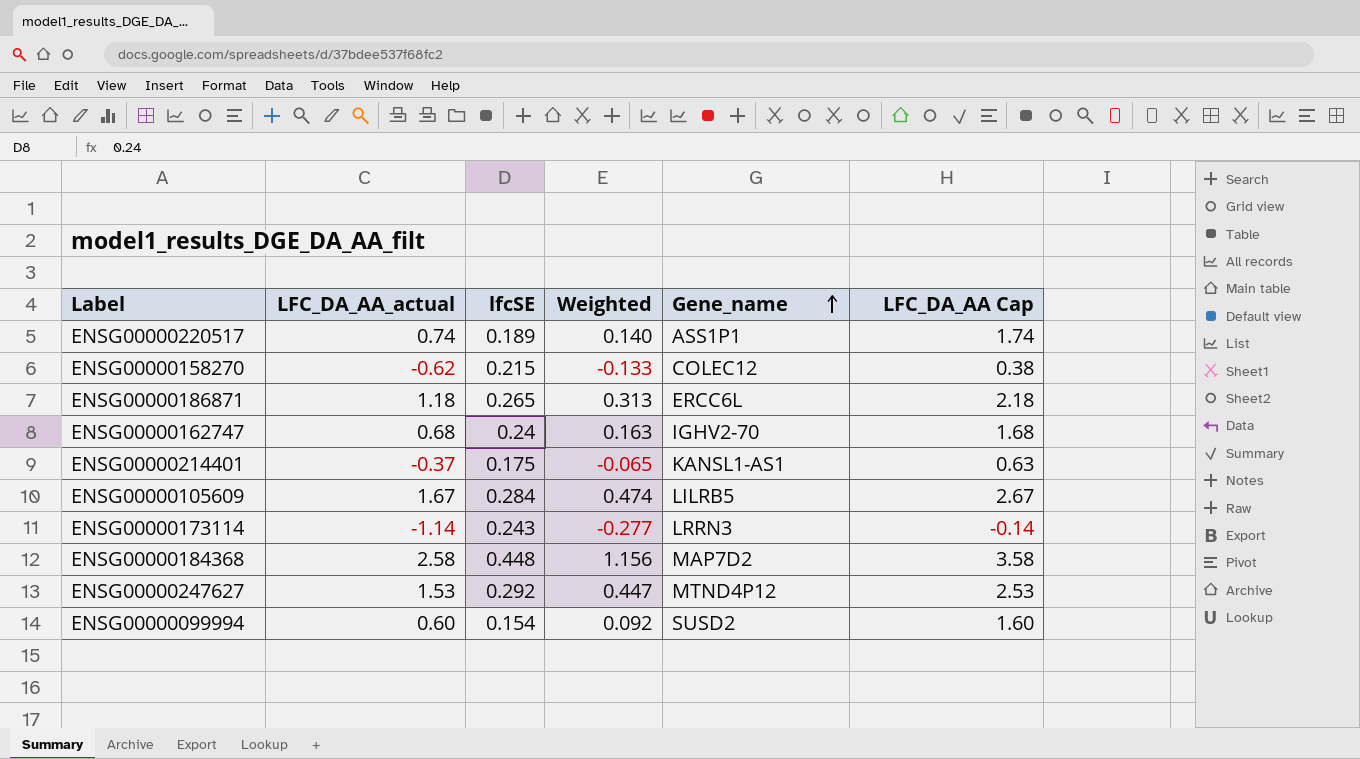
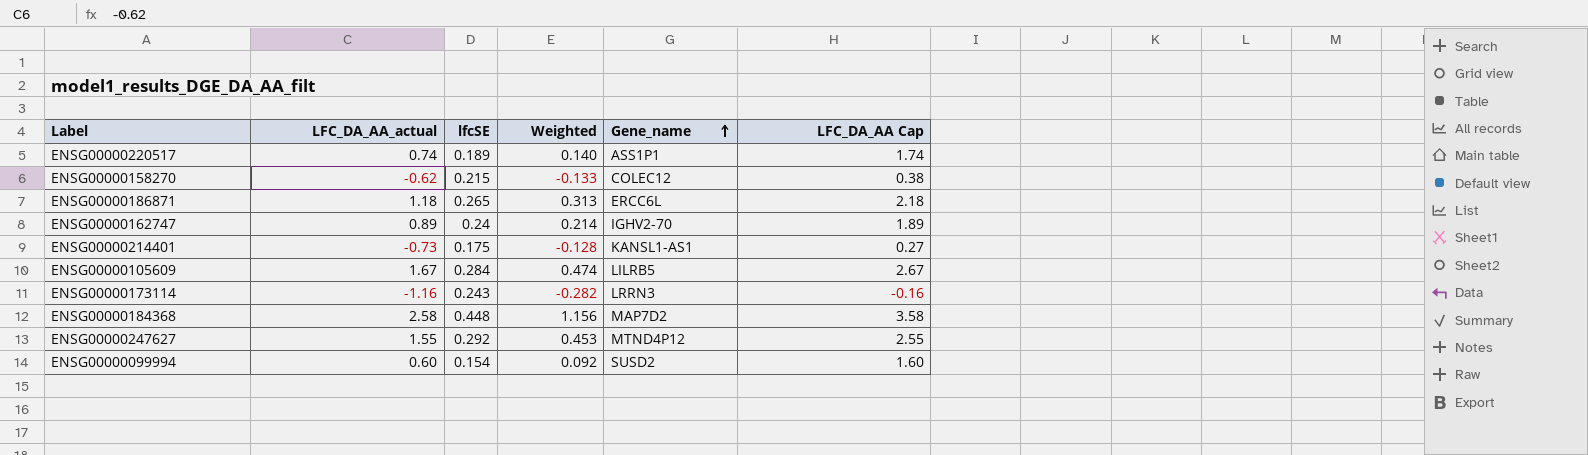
ENSG00000162747 | LFC_DA_AA_actual: 0.68 -> 0.89
ENSG00000162747 | Weighted: 0.163 -> 0.214
ENSG00000162747 | LFC_DA_AA Cap: 1.68 -> 1.89
ENSG00000214401 | LFC_DA_AA_actual: -0.37 -> -0.73
ENSG00000214401 | Weighted: -0.065 -> -0.128
ENSG00000214401 | LFC_DA_AA Cap: 0.63 -> 0.27
ENSG00000173114 | LFC_DA_AA_actual: -1.14 -> -1.16
ENSG00000173114 | Weighted: -0.277 -> -0.282
ENSG00000173114 | LFC_DA_AA Cap: -0.14 -> -0.16
ENSG00000247627 | LFC_DA_AA_actual: 1.53 -> 1.55
ENSG00000247627 | Weighted: 0.447 -> 0.453
ENSG00000247627 | LFC_DA_AA Cap: 2.53 -> 2.55

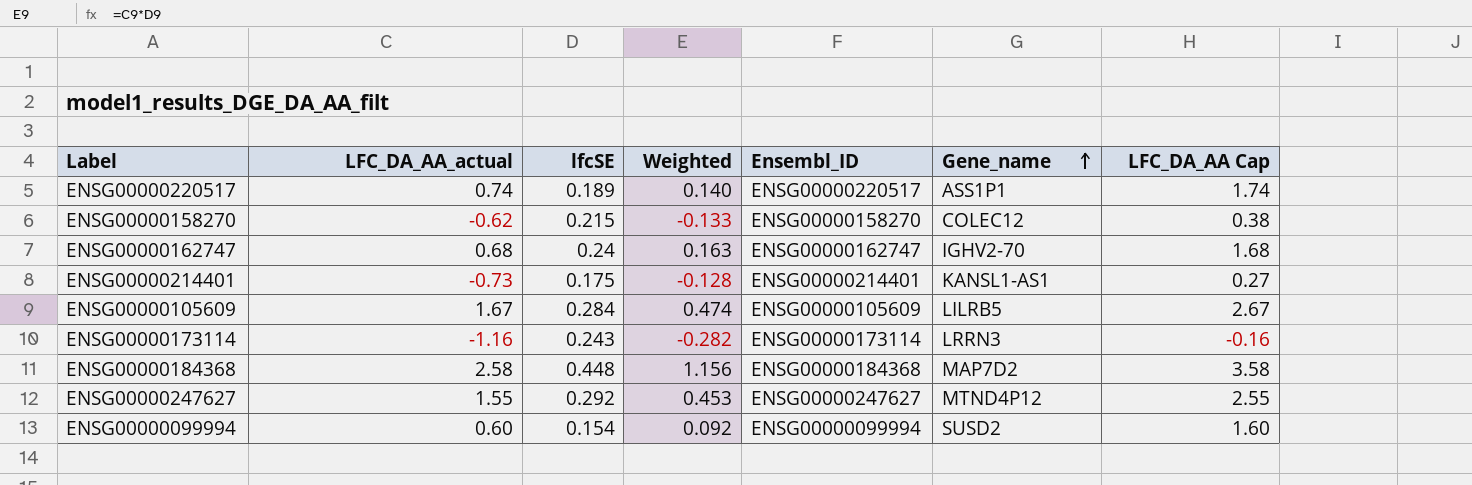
column Ensembl_ID | position: none -> 5
row ENSG00000186871: 1.18 | 0.265 | 0.313 | ERCC6L | 2.18 -> none
ENSG00000162747 | LFC_DA_AA_actual: 0.89 -> 0.68
ENSG00000162747 | Weighted: 0.214 -> 0.163
ENSG00000162747 | LFC_DA_AA Cap: 1.89 -> 1.68

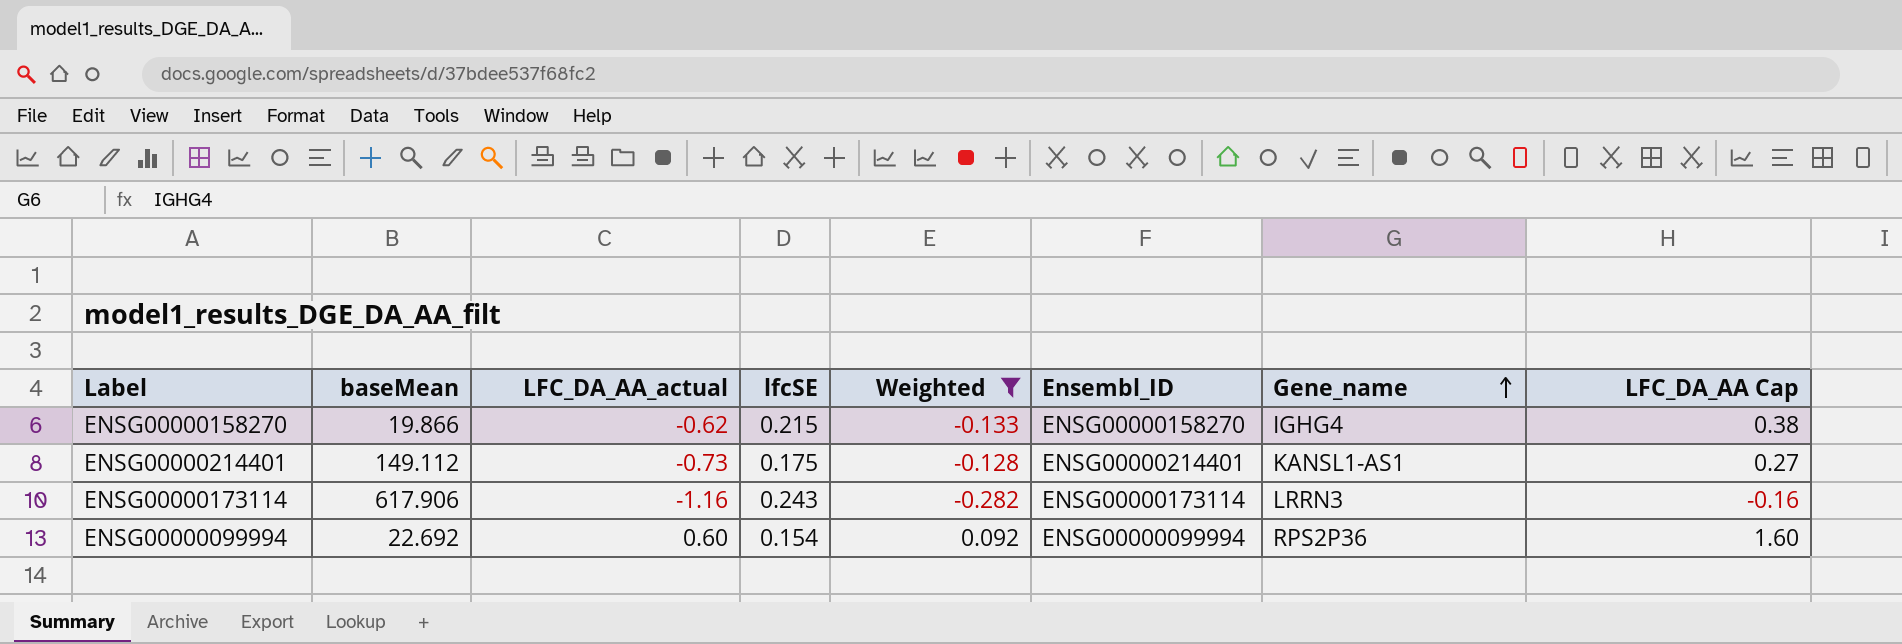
filter: none -> Weighted <= 0.092
column baseMean | position: none -> 2
ENSG00000158270 | Gene_name: COLEC12 -> IGHG4
ENSG00000099994 | Gene_name: SUSD2 -> RPS2P36

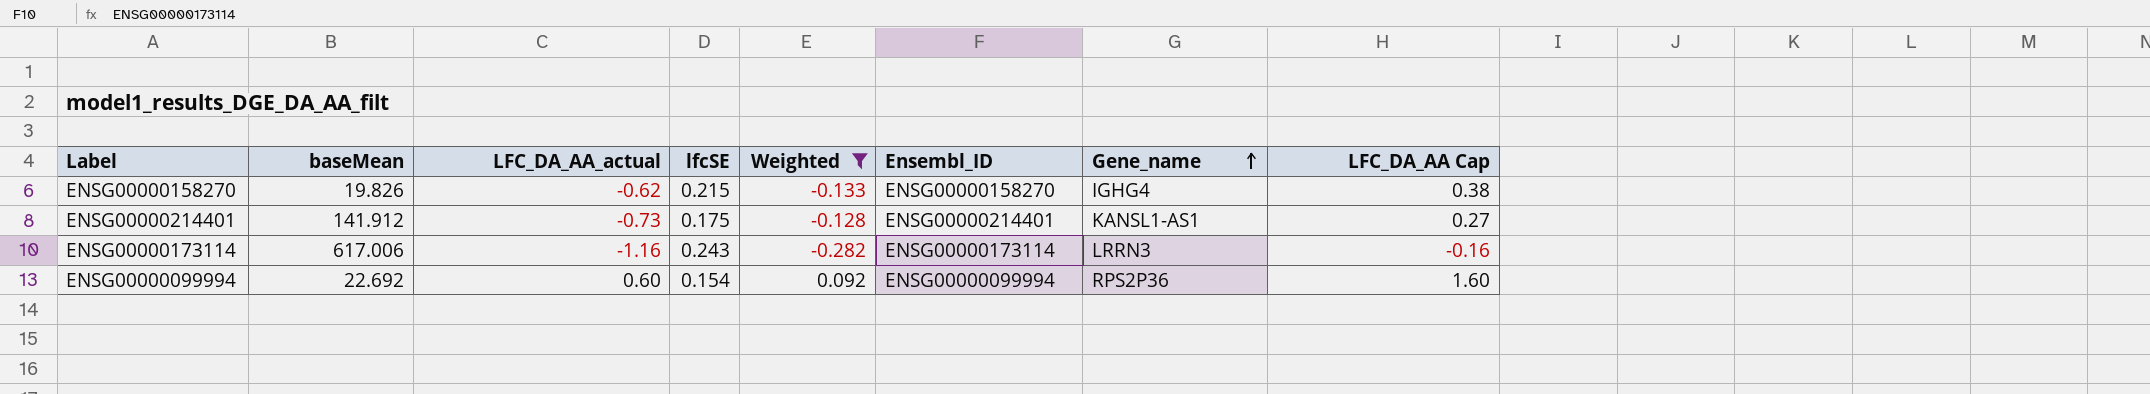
ENSG00000158270 | baseMean: 19.866 -> 19.826
ENSG00000214401 | baseMean: 149.112 -> 141.912
ENSG00000173114 | baseMean: 617.906 -> 617.006

